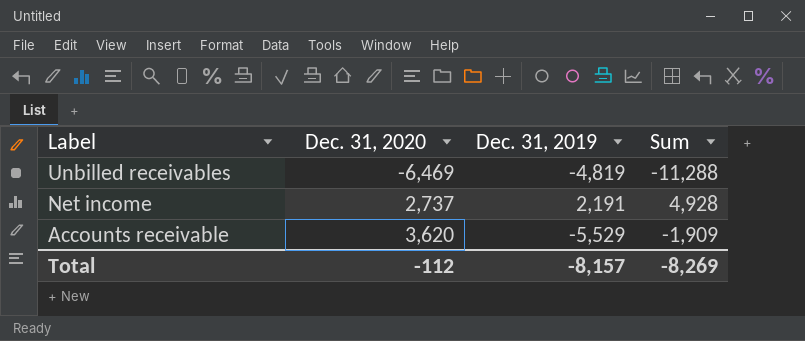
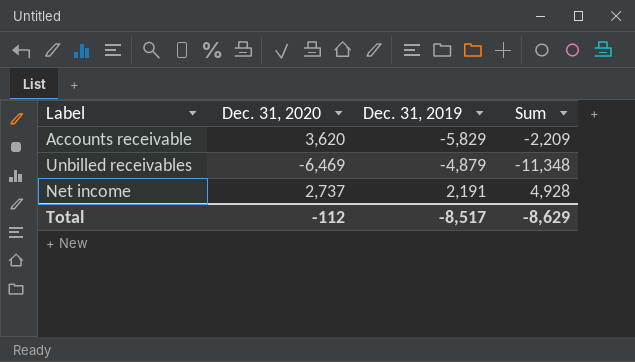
row order: Label descending -> Dec. 31, 2019 ascending
Accounts receivable | Dec. 31, 2019: -5,529 -> -5,829
Accounts receivable | Sum: -1,909 -> -2,209
Unbilled receivables | Dec. 31, 2019: -4,819 -> -4,879
Unbilled receivables | Sum: -11,288 -> -11,348
Total | Dec. 31, 2019: -8,157 -> -8,517
Total | Sum: -8,269 -> -8,629

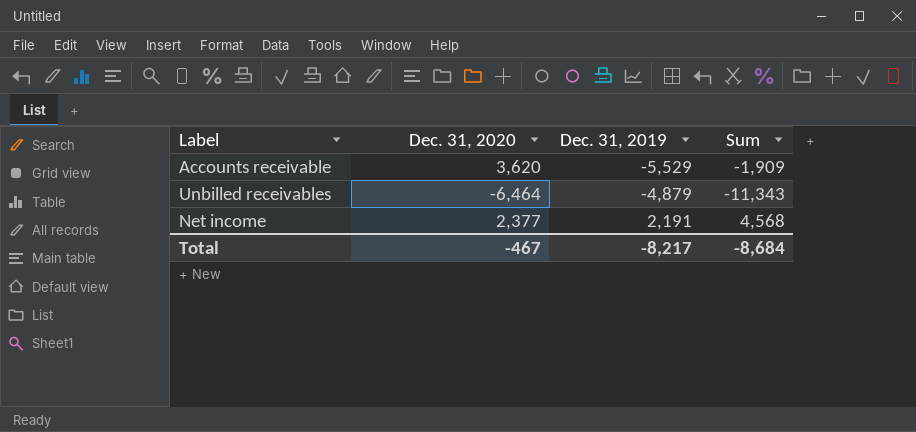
Accounts receivable | Dec. 31, 2019: -5,829 -> -5,529
Accounts receivable | Sum: -2,209 -> -1,909
Unbilled receivables | Dec. 31, 2020: -6,469 -> -6,464
Unbilled receivables | Sum: -11,348 -> -11,343
Net income | Dec. 31, 2020: 2,737 -> 2,377
Net income | Sum: 4,928 -> 4,568
Total | Dec. 31, 2020: -112 -> -467
Total | Dec. 31, 2019: -8,517 -> -8,217
Total | Sum: -8,629 -> -8,684

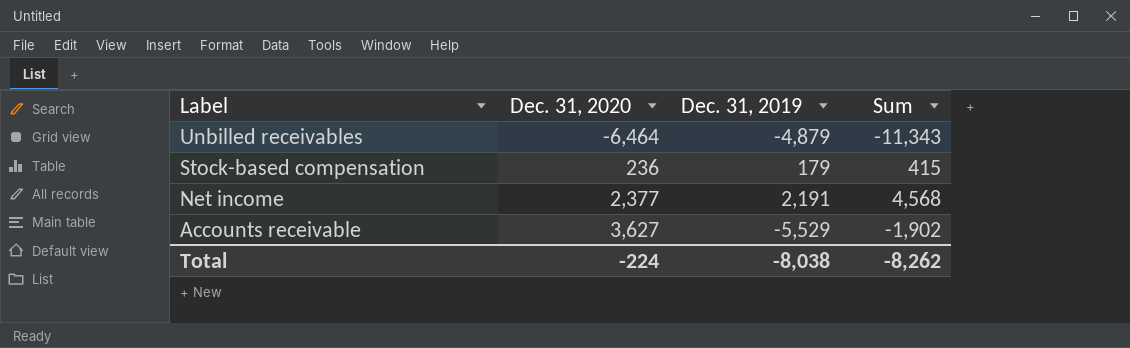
row order: Dec. 31, 2019 ascending -> Label descending
row Stock-based compensation: none -> 236 | 179 | 415
Accounts receivable | Dec. 31, 2020: 3,620 -> 3,627
Accounts receivable | Sum: -1,909 -> -1,902
Total | Dec. 31, 2020: -467 -> -224
Total | Dec. 31, 2019: -8,217 -> -8,038
Total | Sum: -8,684 -> -8,262

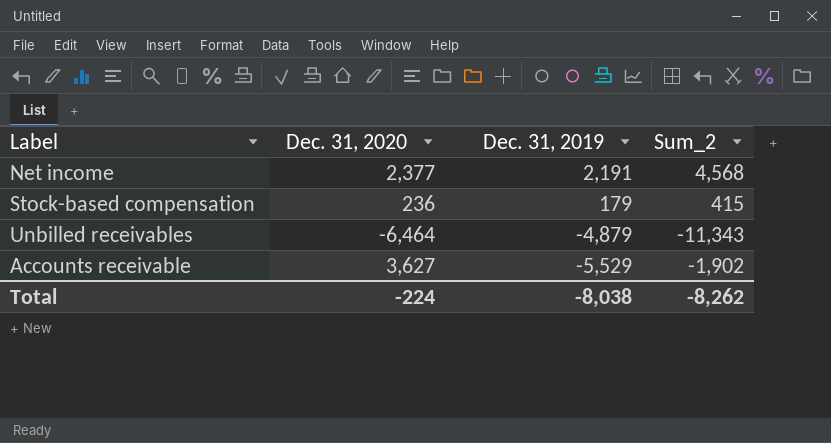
row order: Label descending -> Dec. 31, 2019 descending
column name: Sum -> Sum_2

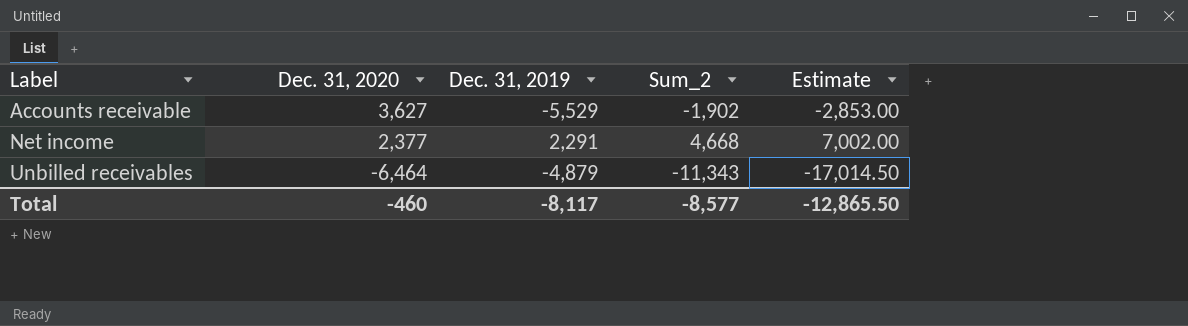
row order: Dec. 31, 2019 descending -> Label ascending
column Estimate | formula: none -> [Sum_2] * 1.5
row Stock-based compensation: 236 | 179 | 415 -> none
Net income | Dec. 31, 2019: 2,191 -> 2,291
Net income | Sum_2: 4,568 -> 4,668
Total | Dec. 31, 2020: -224 -> -460
Total | Dec. 31, 2019: -8,038 -> -8,117
Total | Sum_2: -8,262 -> -8,577

